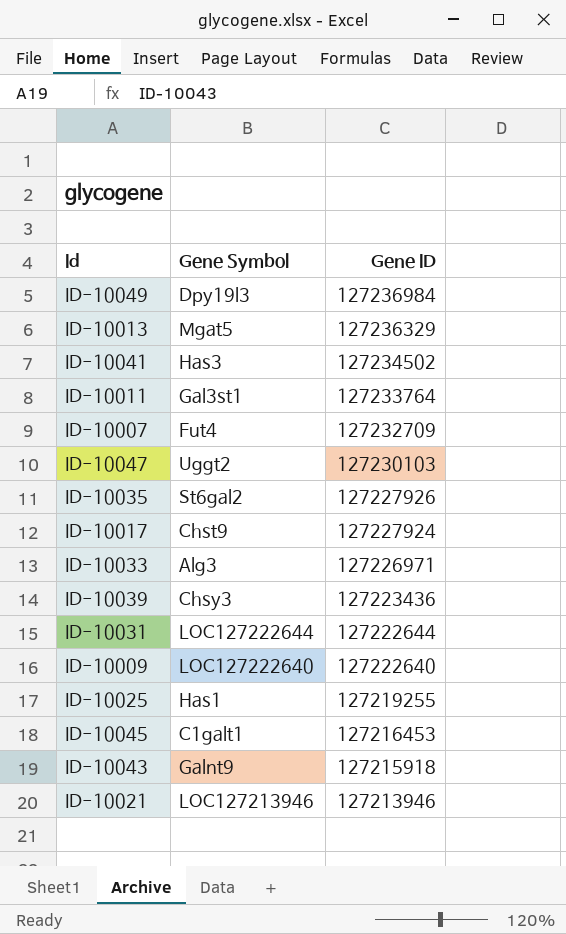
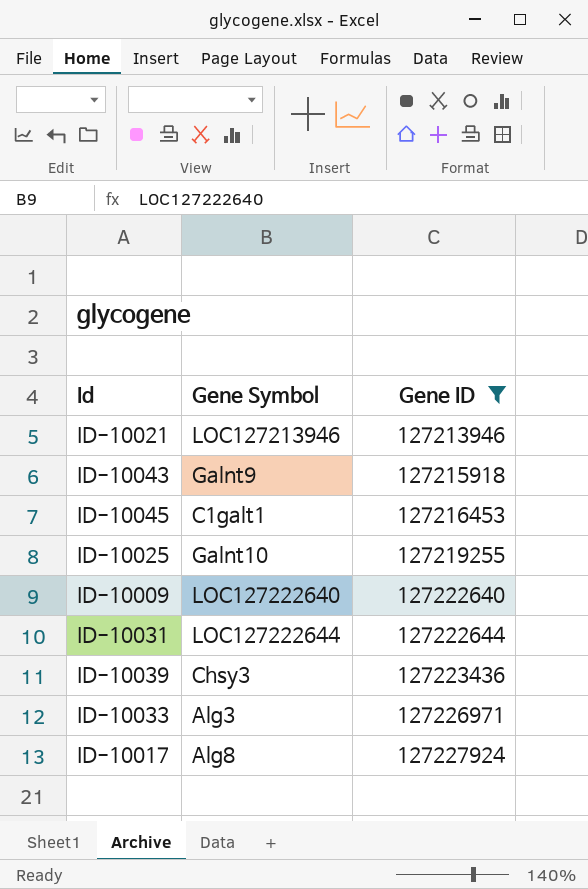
filter: none -> Gene ID <= 127227924
row order: Gene ID descending -> Gene ID ascending
ID-10025 | Gene Symbol: Has1 -> Galnt10
ID-10017 | Gene Symbol: Chst9 -> Alg8

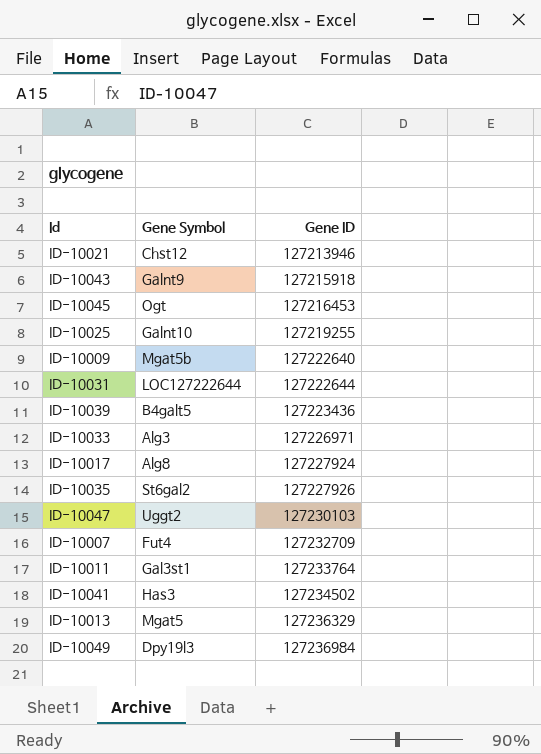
filter: Gene ID <= 127227924 -> none
ID-10021 | Gene Symbol: LOC127213946 -> Chst12
ID-10045 | Gene Symbol: C1galt1 -> Ogt
ID-10009 | Gene Symbol: LOC127222640 -> Mgat5b
ID-10039 | Gene Symbol: Chsy3 -> B4galt5

